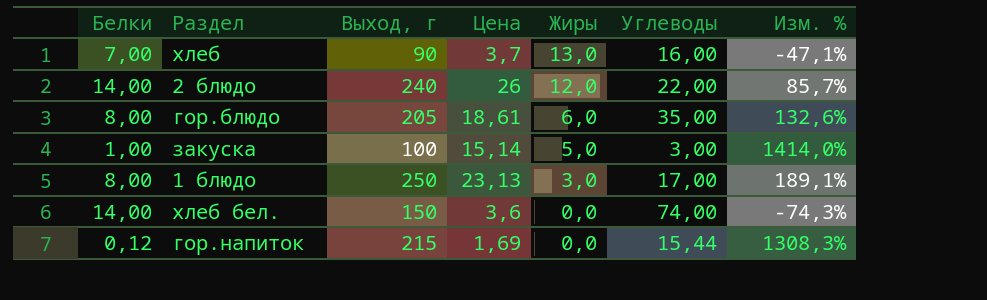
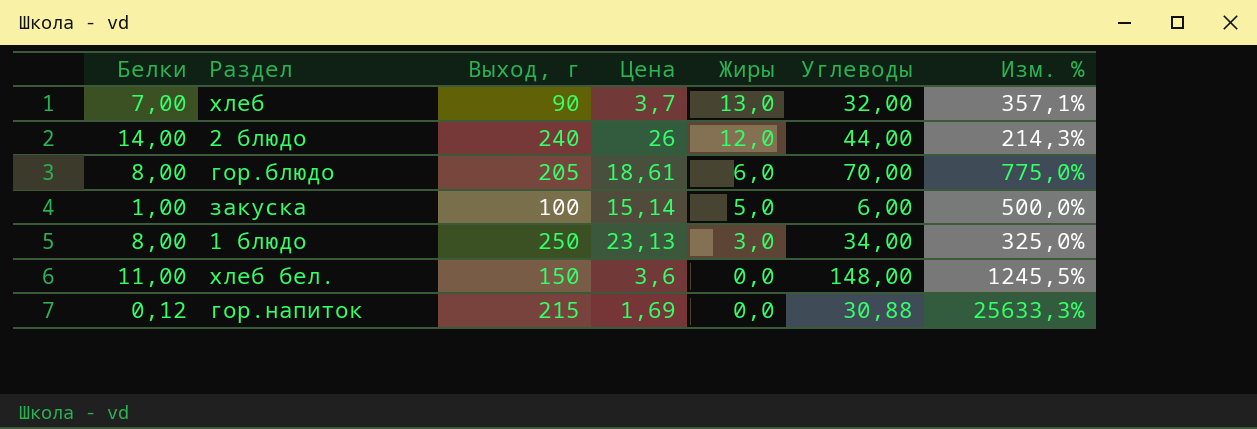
column Изм. % | formula: ([Цена] - [Белки]) / [Белки] -> ([Углеводы] - [Белки]) / [Белки]
хлеб | Углеводы: 16,00 -> 32,00
2 блюдо | Углеводы: 22,00 -> 44,00
гор.блюдо | Углеводы: 35,00 -> 70,00
закуска | Углеводы: 3,00 -> 6,00
1 блюдо | Углеводы: 17,00 -> 34,00
хлеб бел. | Белки: 14,00 -> 11,00
хлеб бел. | Углеводы: 74,00 -> 148,00
гор.напиток | Углеводы: 15,44 -> 30,88

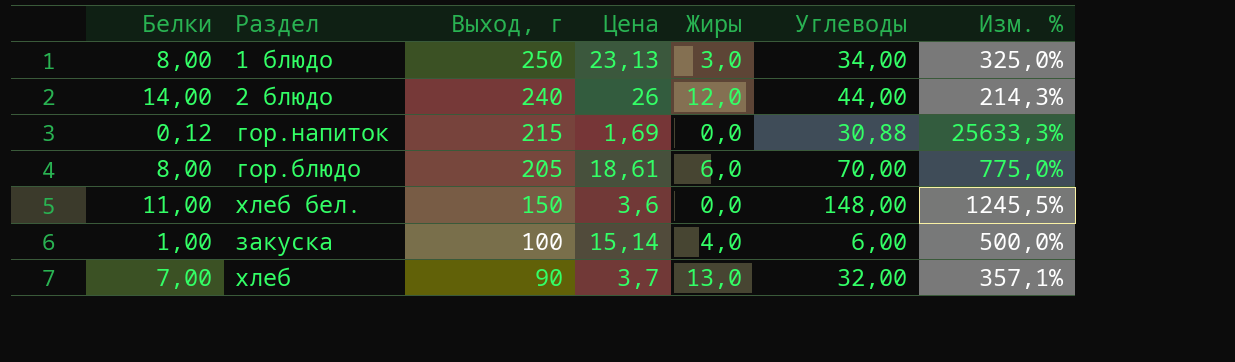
row order: Жиры descending -> Выход, г descending
закуска | Жиры: 5,0 -> 4,0

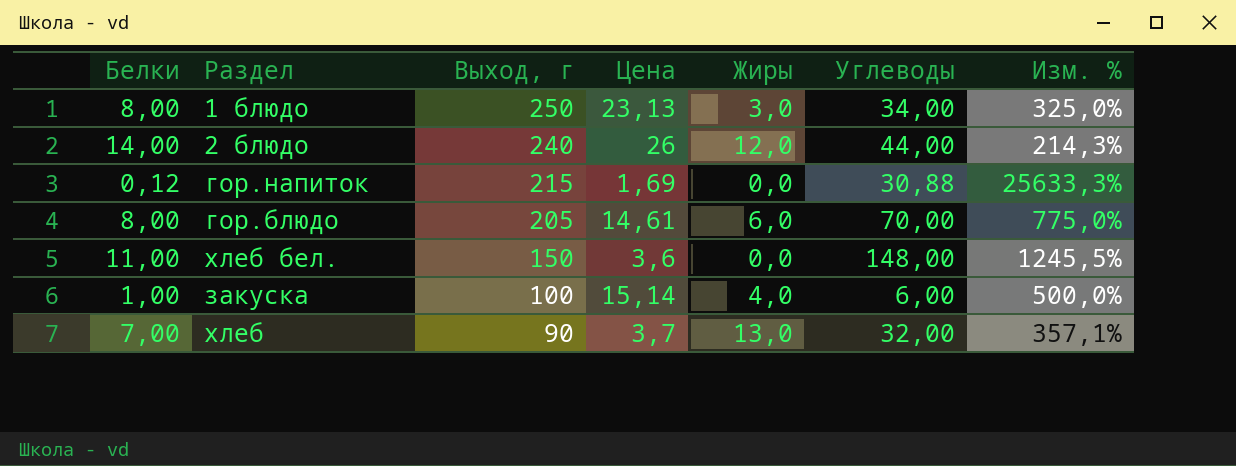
гор.блюдо | Цена: 18,61 -> 14,61

